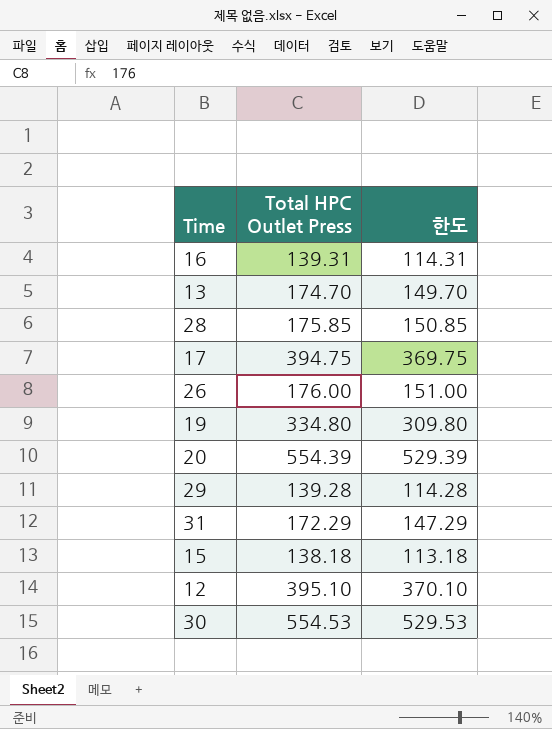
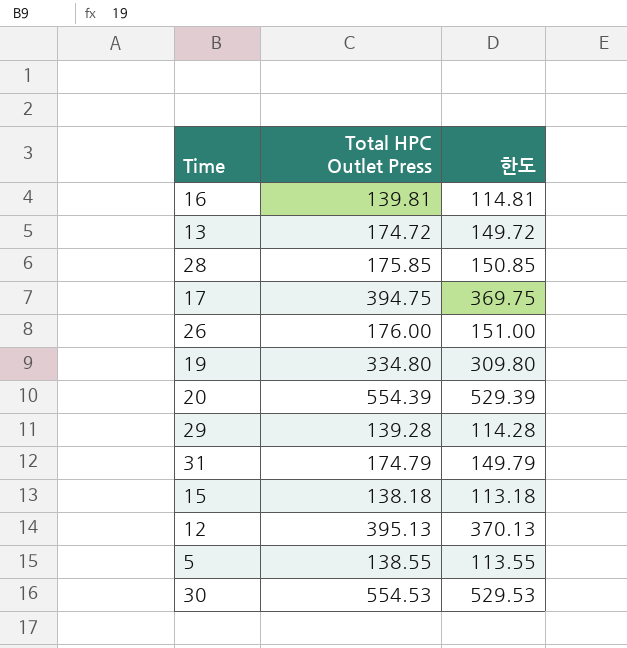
16 | Total HPC Outlet Press: 139.31 -> 139.81
16 | 한도: 114.31 -> 114.81
13 | Total HPC Outlet Press: 174.70 -> 174.72
13 | 한도: 149.70 -> 149.72
31 | Total HPC Outlet Press: 172.29 -> 174.79
31 | 한도: 147.29 -> 149.79
12 | Total HPC Outlet Press: 395.10 -> 395.13
12 | 한도: 370.10 -> 370.13
row 5: none -> 138.55 | 113.55

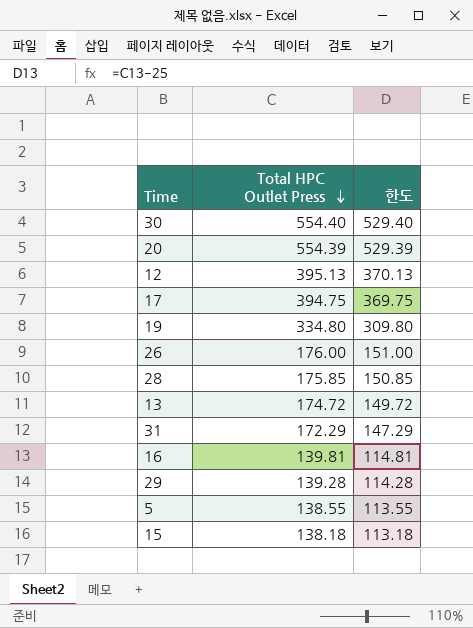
row order: none -> Total HPC Outlet Press descending
30 | Total HPC Outlet Press: 554.53 -> 554.40
30 | 한도: 529.53 -> 529.40
31 | Total HPC Outlet Press: 174.79 -> 172.29
31 | 한도: 149.79 -> 147.29

